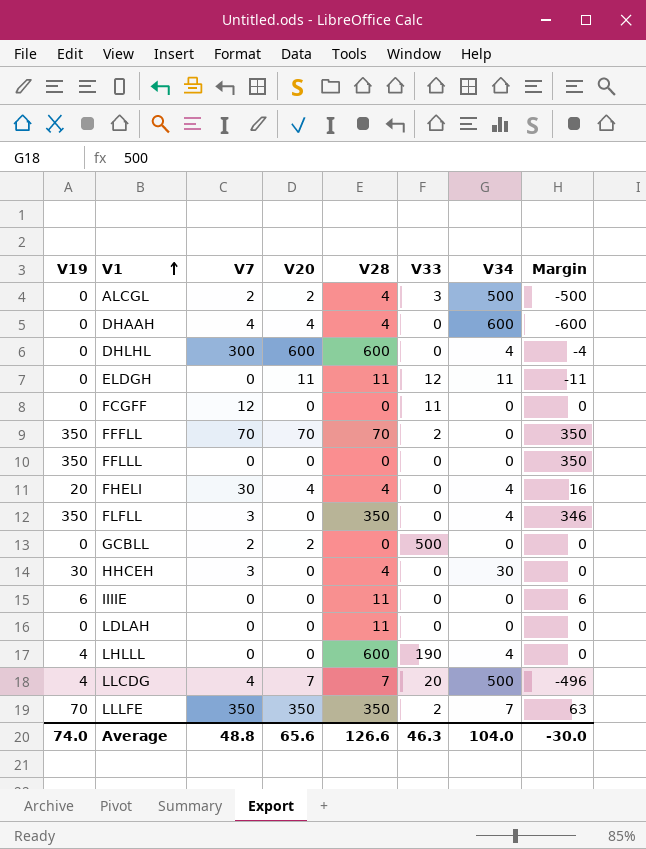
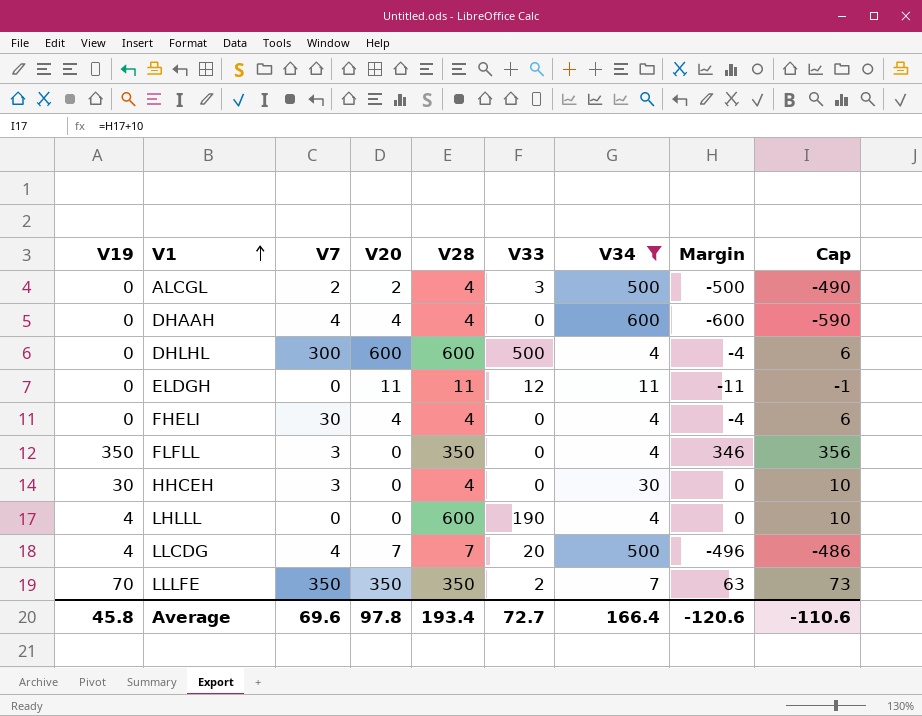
filter: none -> V34 != 0
column Cap | formula: none -> [Margin] + 10
DHLHL | V33: 0 -> 500
FHELI | V19: 20 -> 0
FHELI | Margin: 16 -> -4
Average | V19: 74.0 -> 45.8
Average | V7: 48.8 -> 69.6
Average | V20: 65.6 -> 97.8
Average | V28: 126.6 -> 193.4
Average | V33: 46.3 -> 72.7
Average | V34: 104.0 -> 166.4
Average | Margin: -30.0 -> -120.6

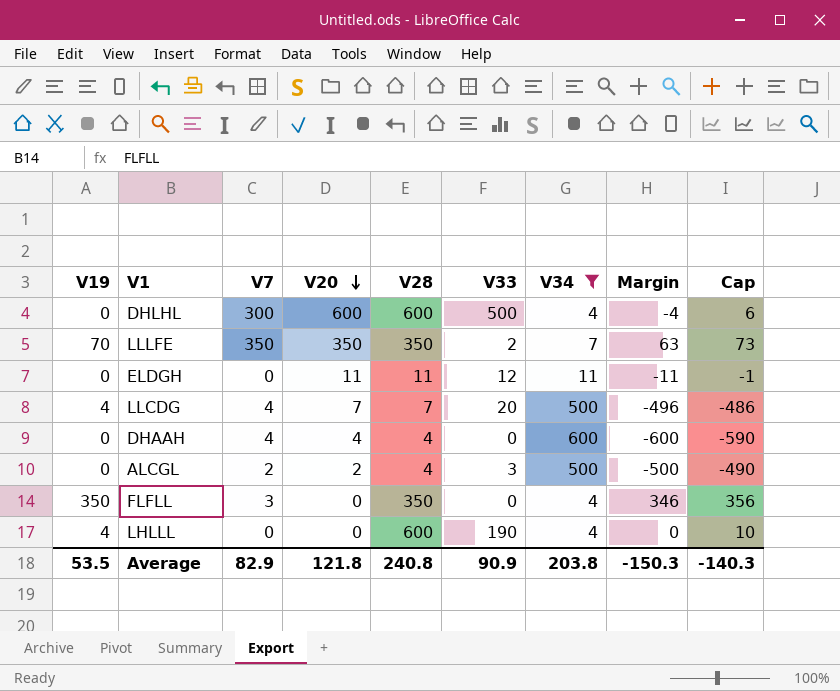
row order: V1 ascending -> V20 descending
row FHELI: 0 | 30 | 4 | 4 | 0 | 4 | -4 | 6 -> none
row HHCEH: 30 | 3 | 0 | 4 | 0 | 30 | 0 | 10 -> none
Average | V19: 45.8 -> 53.5
Average | V7: 69.6 -> 82.9
Average | V20: 97.8 -> 121.8
Average | V28: 193.4 -> 240.8
Average | V33: 72.7 -> 90.9
Average | V34: 166.4 -> 203.8
Average | Margin: -120.6 -> -150.3
Average | Cap: -110.6 -> -140.3

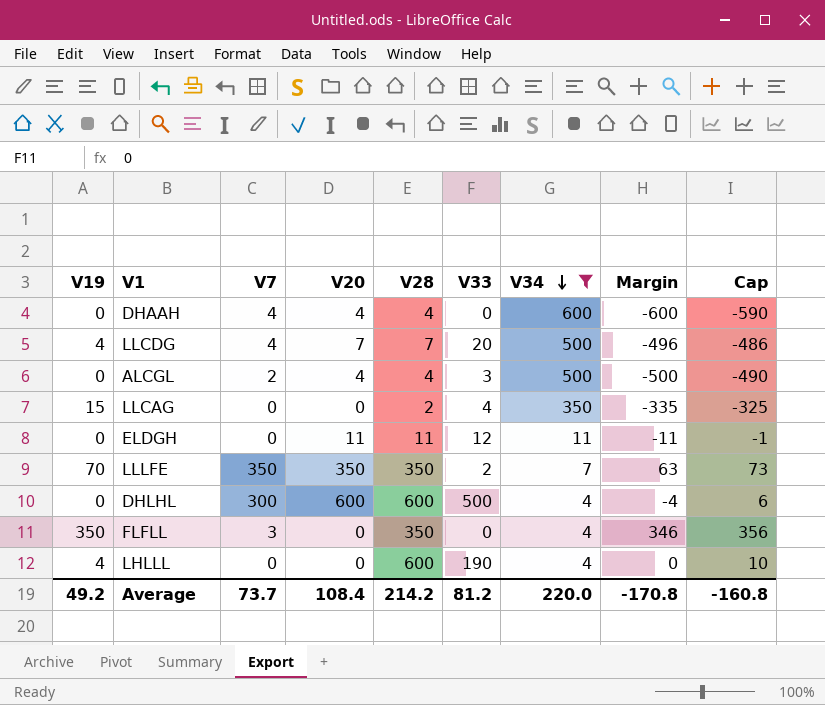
row order: V20 descending -> V34 descending
ALCGL | V20: 2 -> 4
row LLCAG: none -> 15 | 0 | 0 | 2 | 4 | 350 | -335 | -325
Average | V19: 53.5 -> 49.2
Average | V7: 82.9 -> 73.7
Average | V20: 121.8 -> 108.4
Average | V28: 240.8 -> 214.2
Average | V33: 90.9 -> 81.2
Average | V34: 203.8 -> 220.0
Average | Margin: -150.3 -> -170.8
Average | Cap: -140.3 -> -160.8

